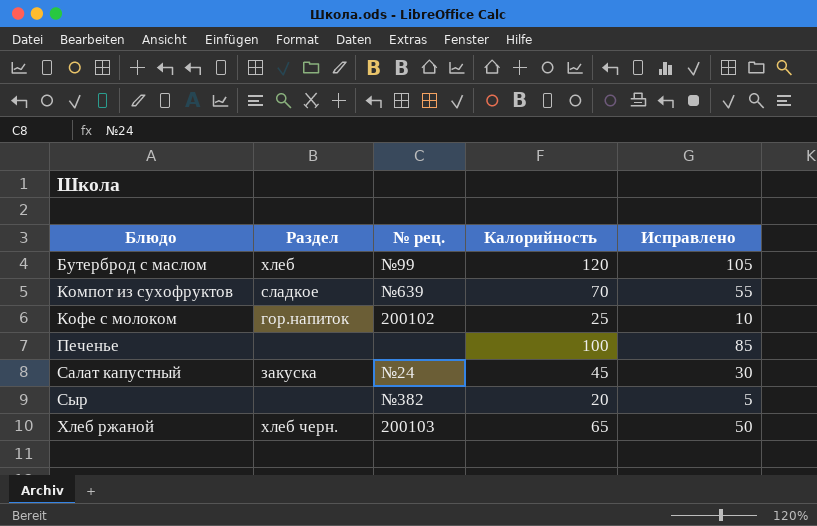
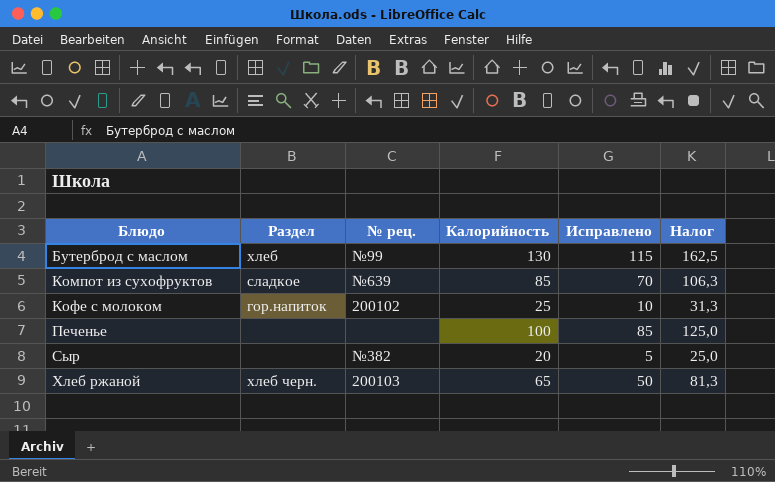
column Налог | formula: none -> [Калорийность] * 1,25
row Салат капустный: закуска | №24 | 45 | 30 -> none
Бутерброд с маслом | Калорийность: 120 -> 130
Бутерброд с маслом | Исправлено: 105 -> 115
Компот из сухофруктов | Калорийность: 70 -> 85
Компот из сухофруктов | Исправлено: 55 -> 70

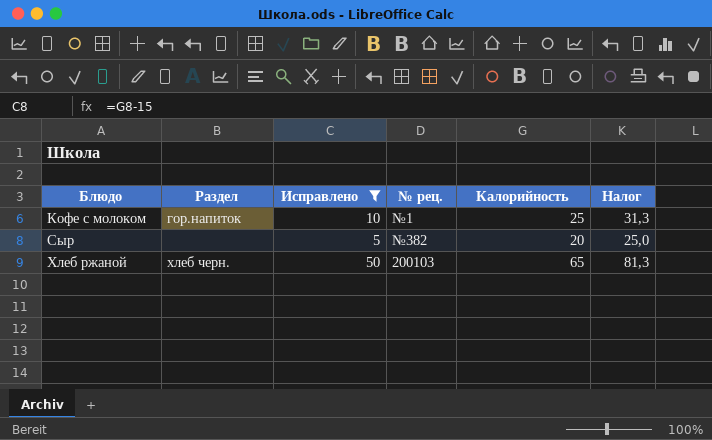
filter: none -> Исправлено <= 50
column Исправлено | position: 5 -> 3
Кофе с молоком | № рец.: 200102 -> №1

